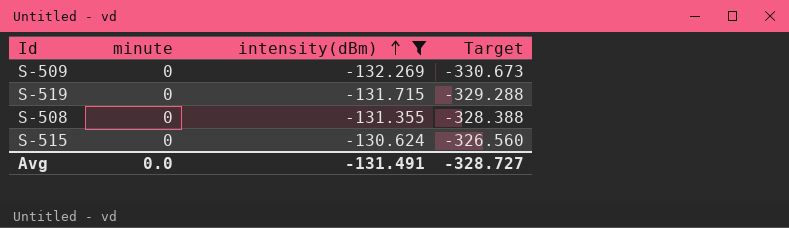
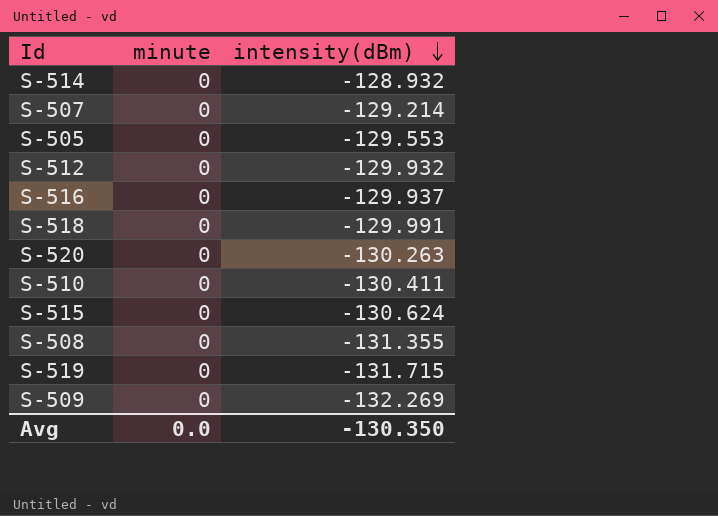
filter: intensity(dBm) <= -130.624 -> none
row order: intensity(dBm) ascending -> intensity(dBm) descending
column Target | formula: [intensity(dBm)] * 2.5 -> none
Avg | intensity(dBm): -131.491 -> -130.350

